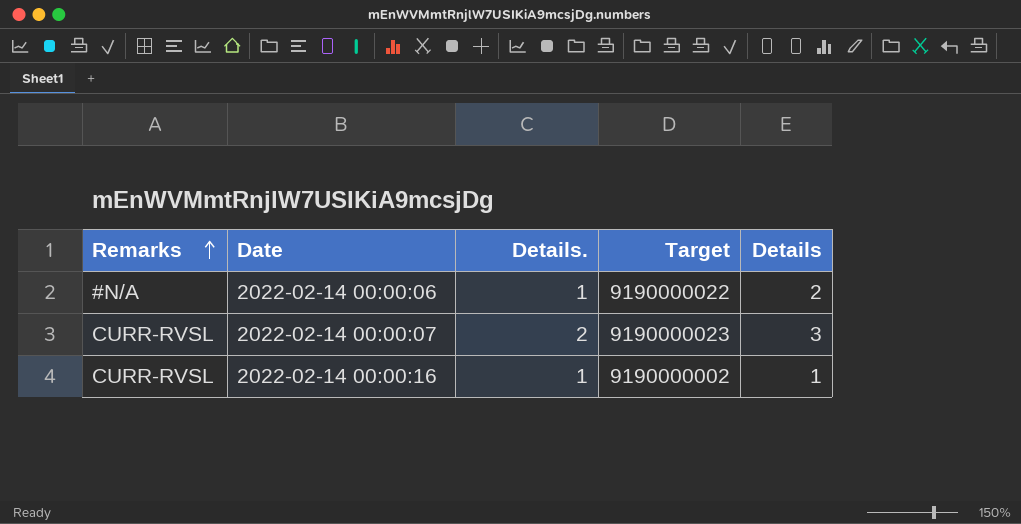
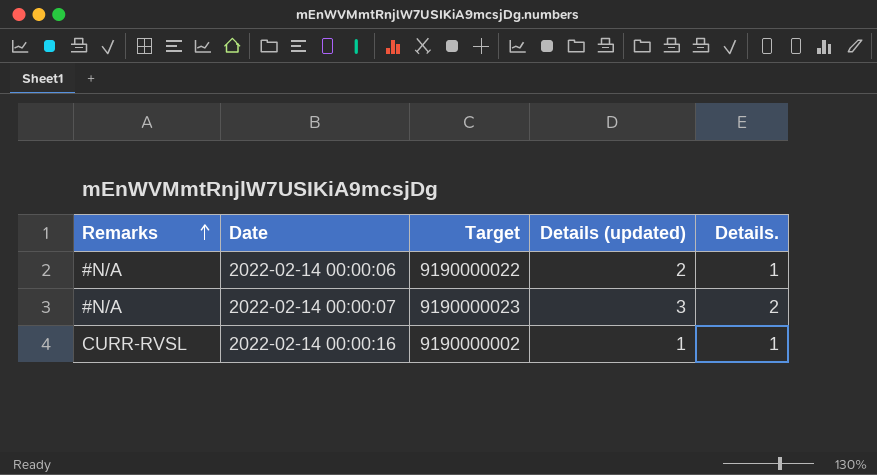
column name: Details -> Details (updated)
column Details. | position: 3 -> 5
2022-02-14 00:00:07 | Remarks: CURR-RVSL -> #N/A

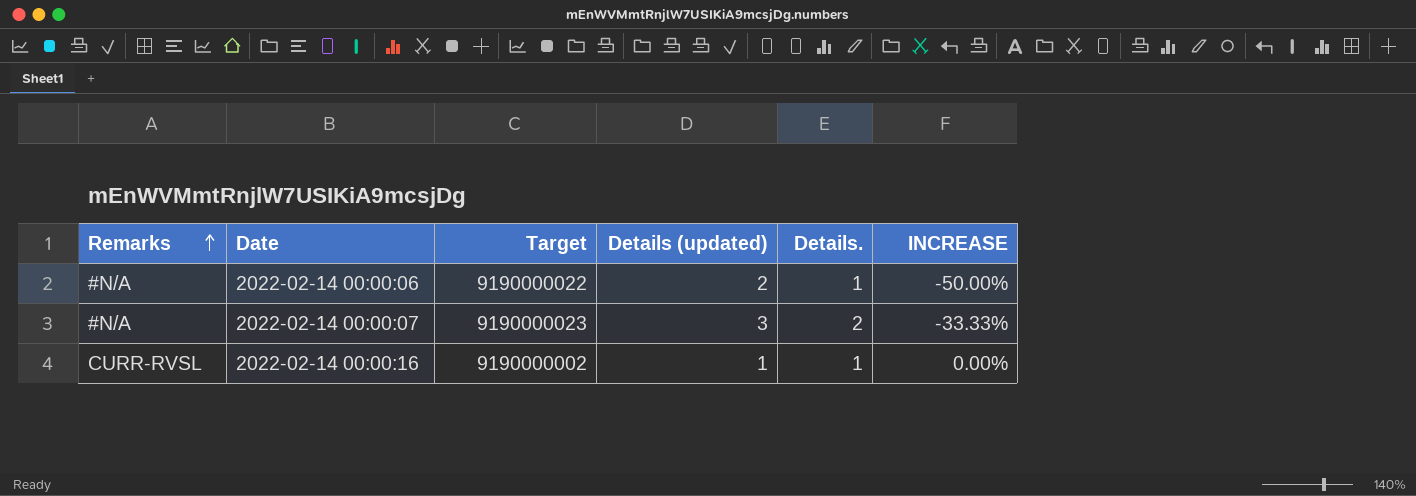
column INCREASE | formula: none -> ([Details.] - [Details (updated)]) / [Details (updated)]

